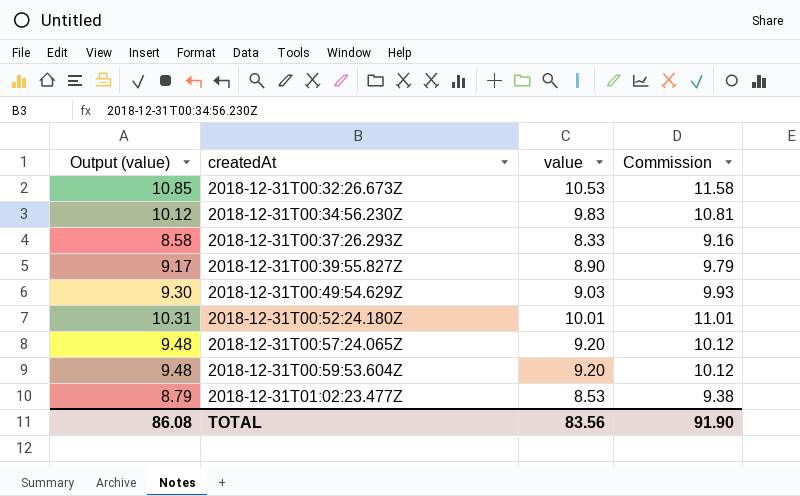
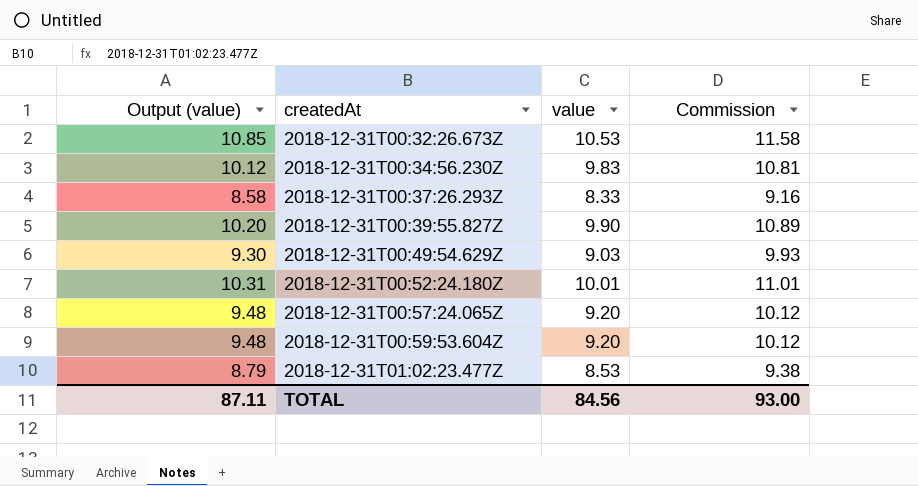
2018-12-31T00:39:55.827Z | Output (value): 9.17 -> 10.20
2018-12-31T00:39:55.827Z | value: 8.90 -> 9.90
2018-12-31T00:39:55.827Z | Commission: 9.79 -> 10.89
TOTAL | Output (value): 86.08 -> 87.11
TOTAL | value: 83.56 -> 84.56
TOTAL | Commission: 91.90 -> 93.00

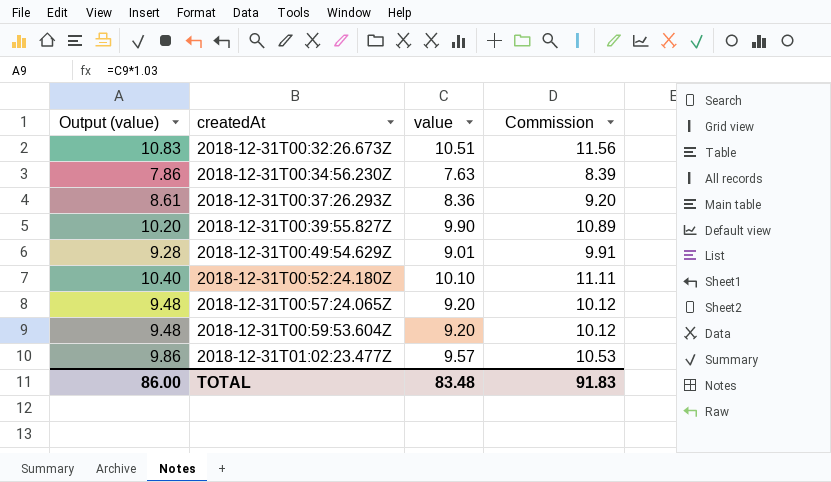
2018-12-31T00:32:26.673Z | Output (value): 10.85 -> 10.83
2018-12-31T00:32:26.673Z | value: 10.53 -> 10.51
2018-12-31T00:32:26.673Z | Commission: 11.58 -> 11.56
2018-12-31T00:34:56.230Z | Output (value): 10.12 -> 7.86
2018-12-31T00:34:56.230Z | value: 9.83 -> 7.63
2018-12-31T00:34:56.230Z | Commission: 10.81 -> 8.39
2018-12-31T00:37:26.293Z | Output (value): 8.58 -> 8.61
2018-12-31T00:37:26.293Z | value: 8.33 -> 8.36
2018-12-31T00:37:26.293Z | Commission: 9.16 -> 9.20
2018-12-31T00:49:54.629Z | Output (value): 9.30 -> 9.28
2018-12-31T00:49:54.629Z | value: 9.03 -> 9.01
2018-12-31T00:49:54.629Z | Commission: 9.93 -> 9.91
2018-12-31T00:52:24.180Z | Output (value): 10.31 -> 10.40
2018-12-31T00:52:24.180Z | value: 10.01 -> 10.10
2018-12-31T00:52:24.180Z | Commission: 11.01 -> 11.11
2018-12-31T01:02:23.477Z | Output (value): 8.79 -> 9.86
2018-12-31T01:02:23.477Z | value: 8.53 -> 9.57
2018-12-31T01:02:23.477Z | Commission: 9.38 -> 10.53
TOTAL | Output (value): 87.11 -> 86.00
TOTAL | value: 84.56 -> 83.48
TOTAL | Commission: 93.00 -> 91.83

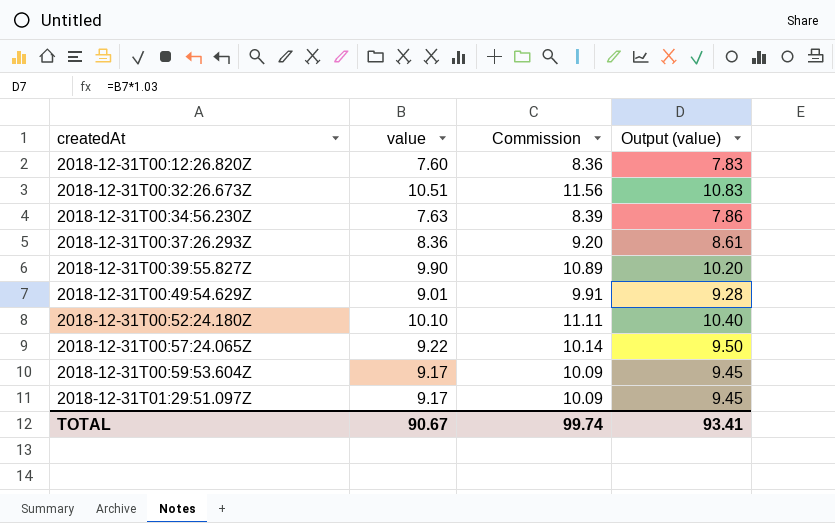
column Output (value) | position: 1 -> 4
row 2018-12-31T01:02:23.477Z: 9.86 | 9.57 | 10.53 -> none
row 2018-12-31T00:12:26.820Z: none -> 7.60 | 8.36 | 7.83
2018-12-31T00:57:24.065Z | value: 9.20 -> 9.22
2018-12-31T00:57:24.065Z | Commission: 10.12 -> 10.14
2018-12-31T00:57:24.065Z | Output (value): 9.48 -> 9.50
2018-12-31T00:59:53.604Z | value: 9.20 -> 9.17
2018-12-31T00:59:53.604Z | Commission: 10.12 -> 10.09
2018-12-31T00:59:53.604Z | Output (value): 9.48 -> 9.45
row 2018-12-31T01:29:51.097Z: none -> 9.17 | 10.09 | 9.45
TOTAL | value: 83.48 -> 90.67
TOTAL | Commission: 91.83 -> 99.74
TOTAL | Output (value): 86.00 -> 93.41

